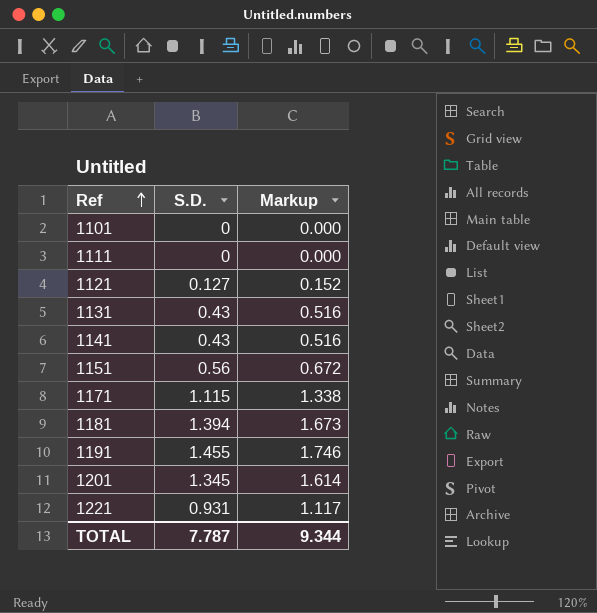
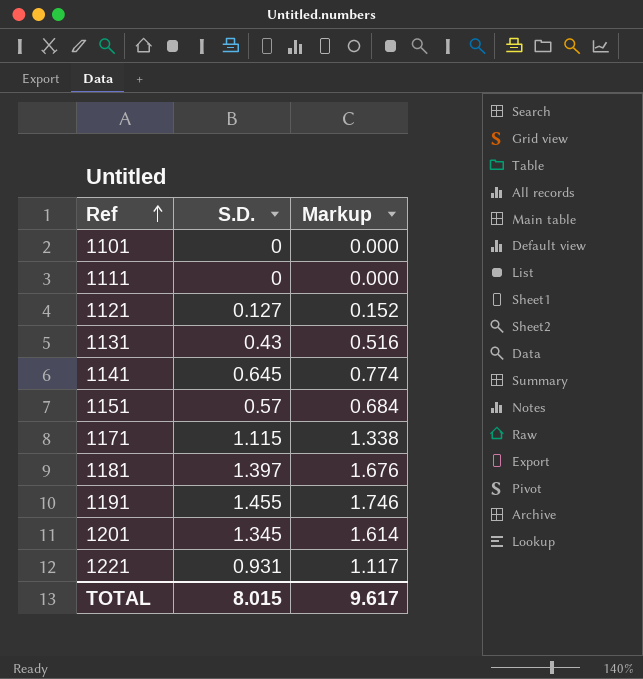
1141 | S.D.: 0.43 -> 0.645
1141 | Markup: 0.516 -> 0.774
1151 | S.D.: 0.56 -> 0.57
1151 | Markup: 0.672 -> 0.684
1181 | S.D.: 1.394 -> 1.397
1181 | Markup: 1.673 -> 1.676
TOTAL | S.D.: 7.787 -> 8.015
TOTAL | Markup: 9.344 -> 9.617

